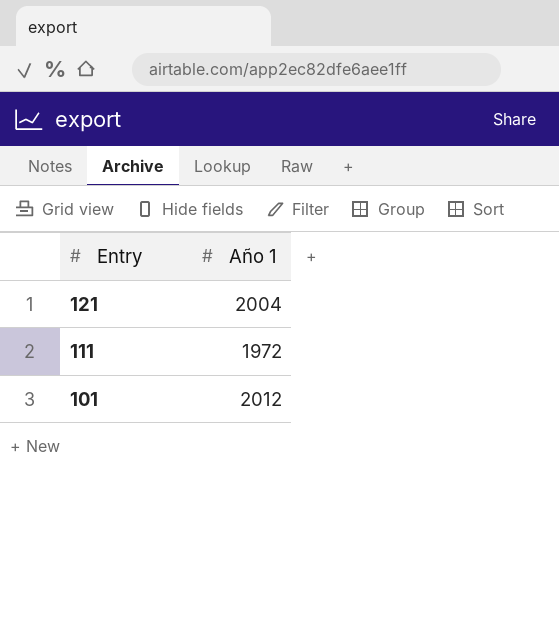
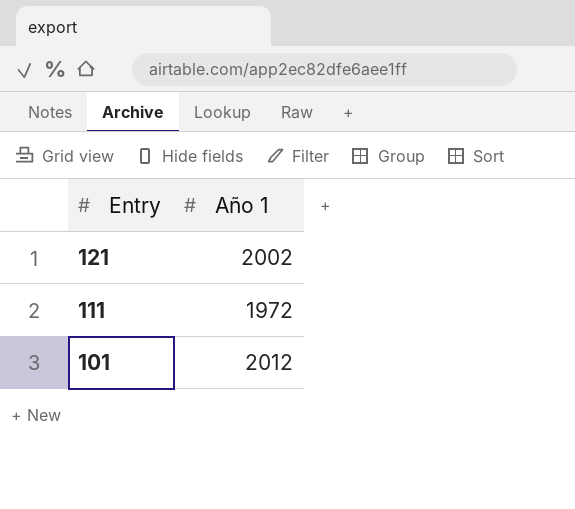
121 | Año 1: 2004 -> 2002

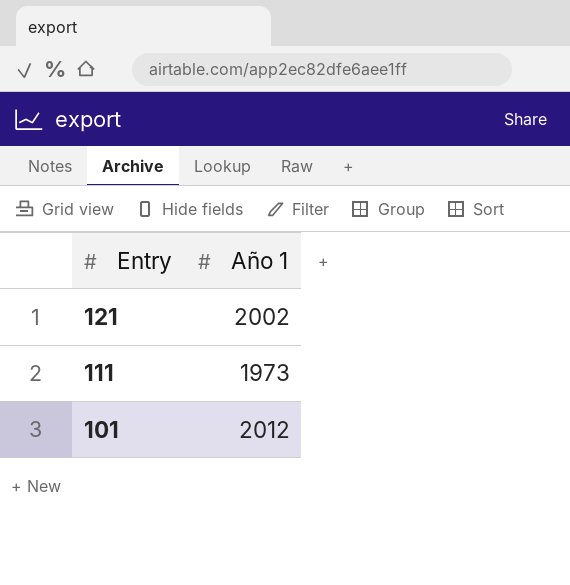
111 | Año 1: 1972 -> 1973

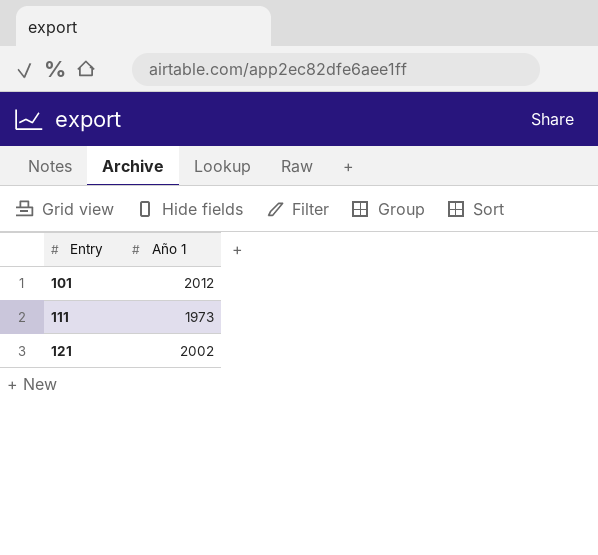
row order: Entry descending -> Entry ascending

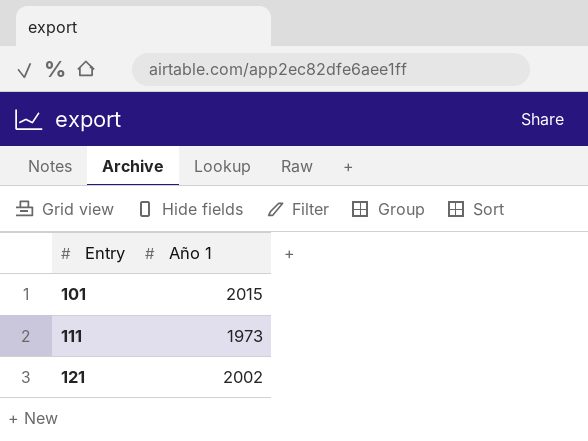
101 | Año 1: 2012 -> 2015

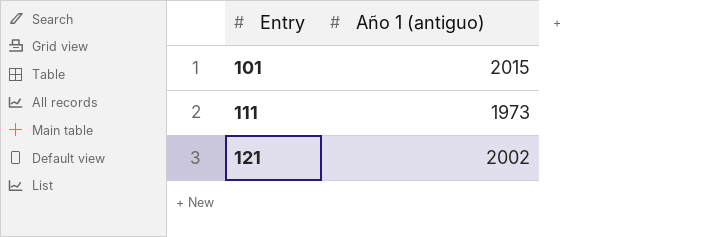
column name: Año 1 -> Año 1 (antiguo)

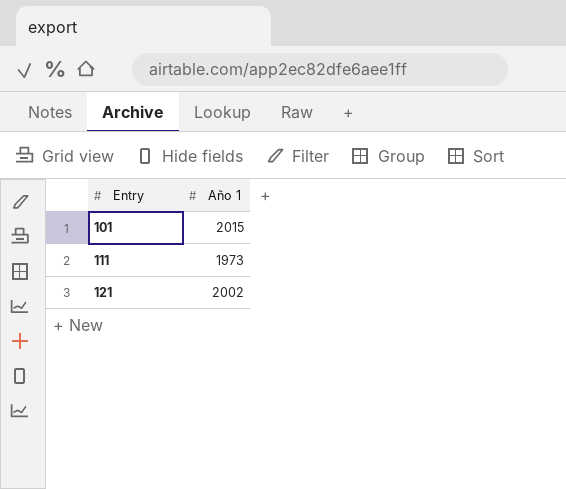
column name: Año 1 (antiguo) -> Año 1

